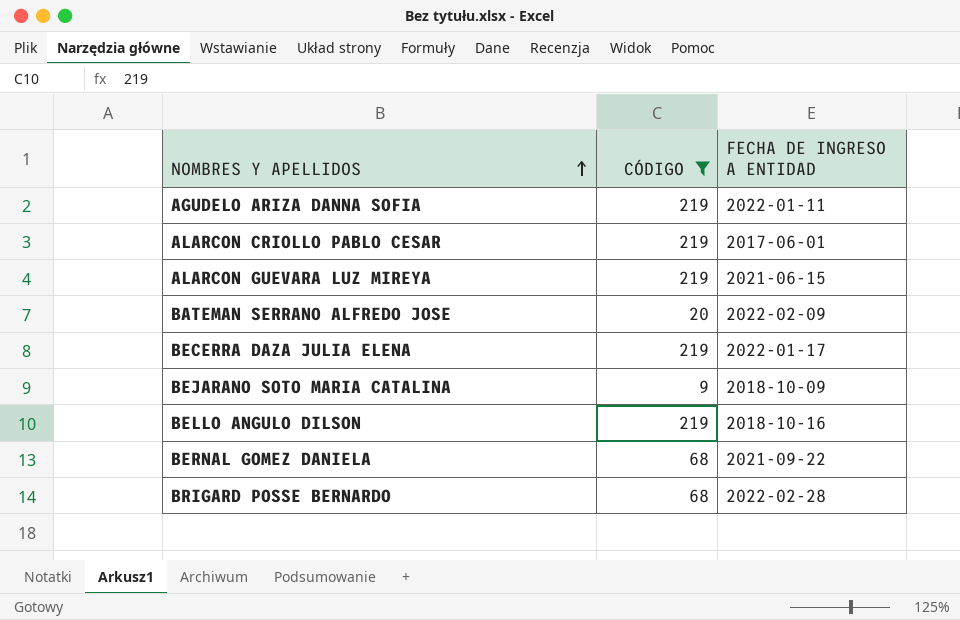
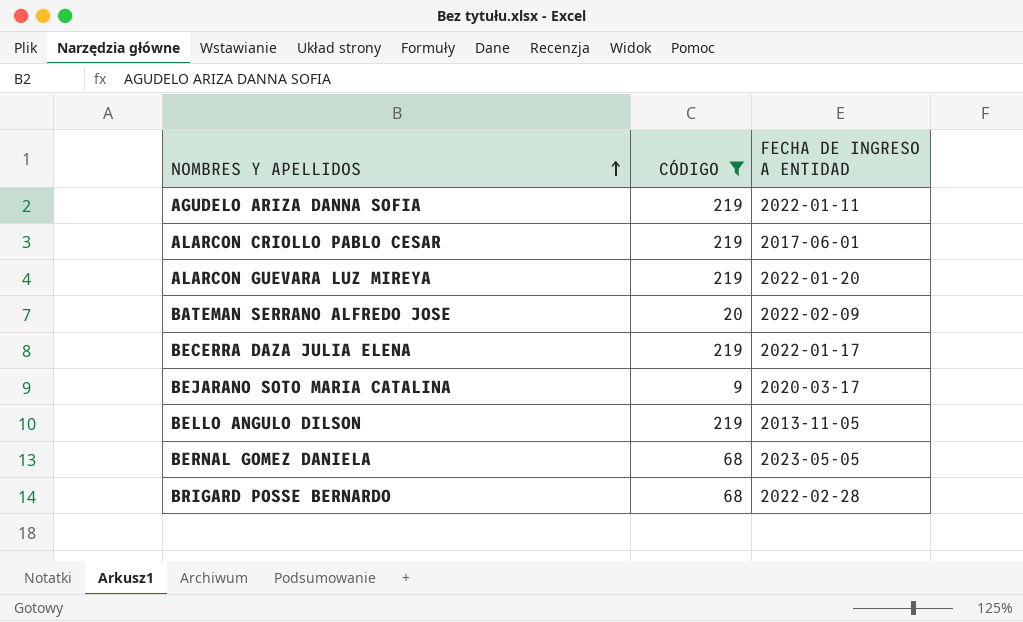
ALARCON GUEVARA LUZ MIREYA | FECHA DE INGRESO A ENTIDAD: 2021-06-15 -> 2022-01-20
BEJARANO SOTO MARIA CATALINA | FECHA DE INGRESO A ENTIDAD: 2018-10-09 -> 2020-03-17
BELLO ANGULO DILSON | FECHA DE INGRESO A ENTIDAD: 2018-10-16 -> 2013-11-05
BERNAL GOMEZ DANIELA | FECHA DE INGRESO A ENTIDAD: 2021-09-22 -> 2023-05-05

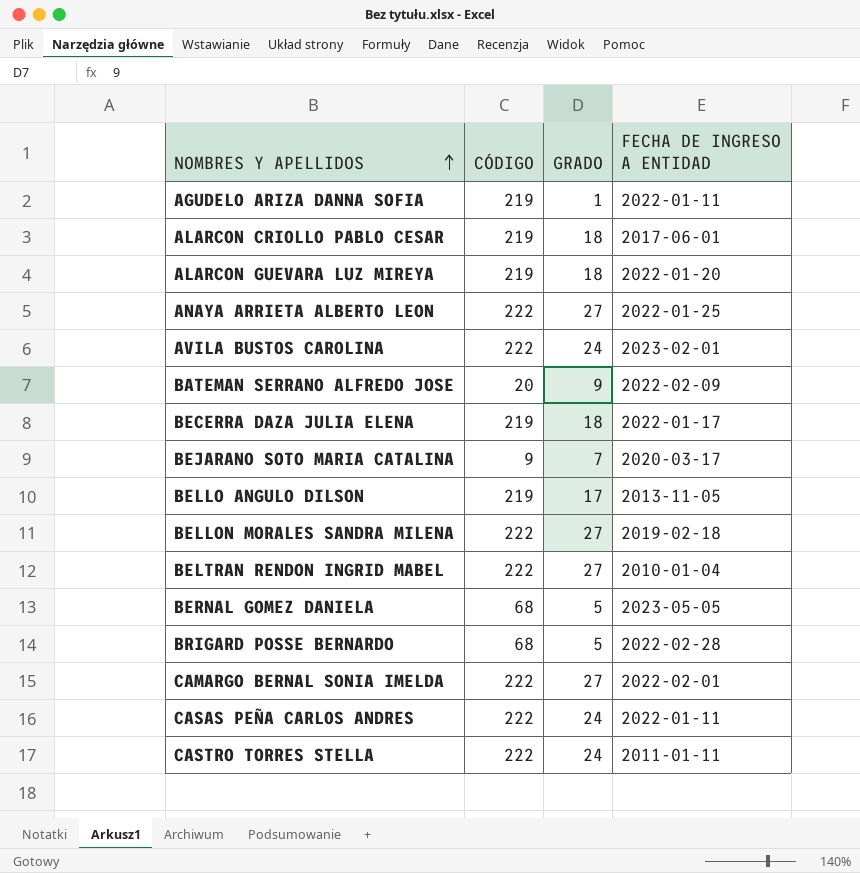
filter: CÓDIGO != 222 -> none
column GRADO | position: none -> 3

